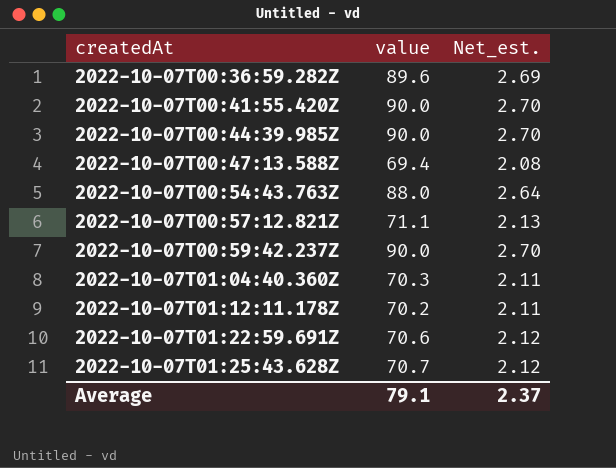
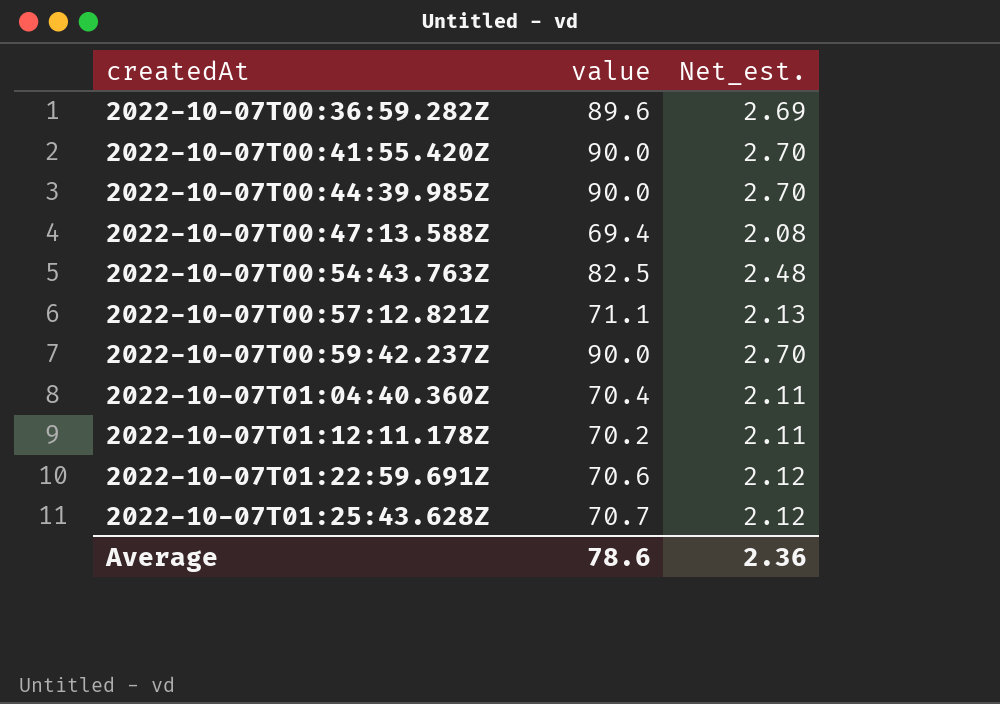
2022-10-07T00:54:43.763Z | value: 88.0 -> 82.5
2022-10-07T00:54:43.763Z | Net_est.: 2.64 -> 2.48
2022-10-07T01:04:40.360Z | value: 70.3 -> 70.4
Average | value: 79.1 -> 78.6
Average | Net_est.: 2.37 -> 2.36

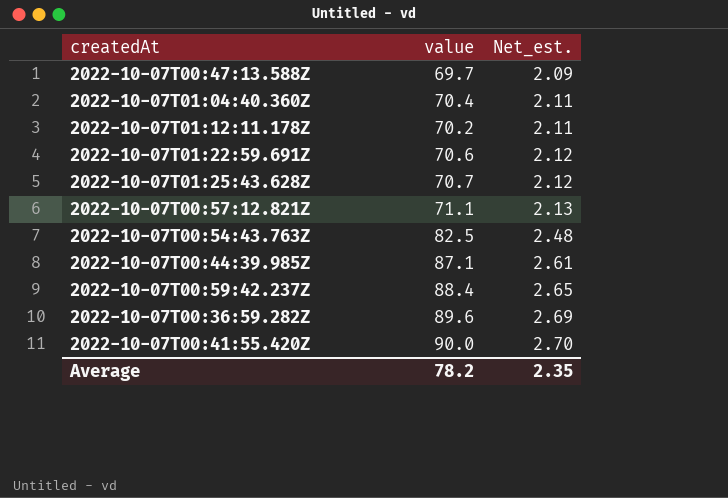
row order: createdAt ascending -> Net_est. ascending
2022-10-07T00:47:13.588Z | value: 69.4 -> 69.7
2022-10-07T00:47:13.588Z | Net_est.: 2.08 -> 2.09
2022-10-07T00:44:39.985Z | value: 90.0 -> 87.1
2022-10-07T00:44:39.985Z | Net_est.: 2.70 -> 2.61
2022-10-07T00:59:42.237Z | value: 90.0 -> 88.4
2022-10-07T00:59:42.237Z | Net_est.: 2.70 -> 2.65
Average | value: 78.6 -> 78.2
Average | Net_est.: 2.36 -> 2.35

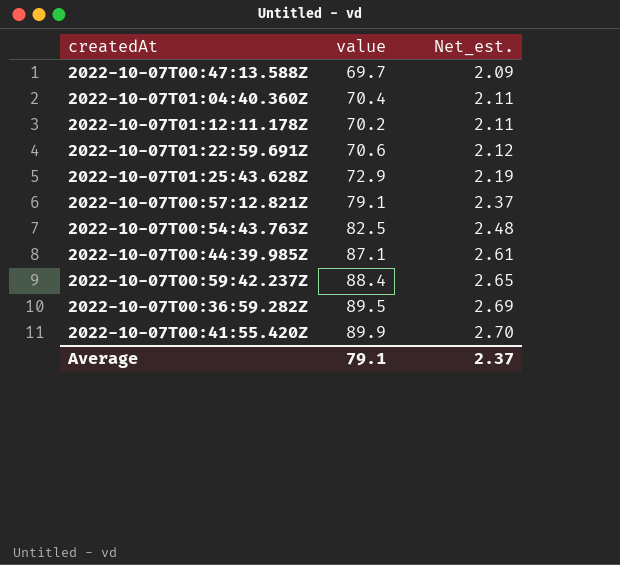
2022-10-07T01:25:43.628Z | value: 70.7 -> 72.9
2022-10-07T01:25:43.628Z | Net_est.: 2.12 -> 2.19
2022-10-07T00:57:12.821Z | value: 71.1 -> 79.1
2022-10-07T00:57:12.821Z | Net_est.: 2.13 -> 2.37
2022-10-07T00:36:59.282Z | value: 89.6 -> 89.5
2022-10-07T00:41:55.420Z | value: 90.0 -> 89.9
Average | value: 78.2 -> 79.1
Average | Net_est.: 2.35 -> 2.37

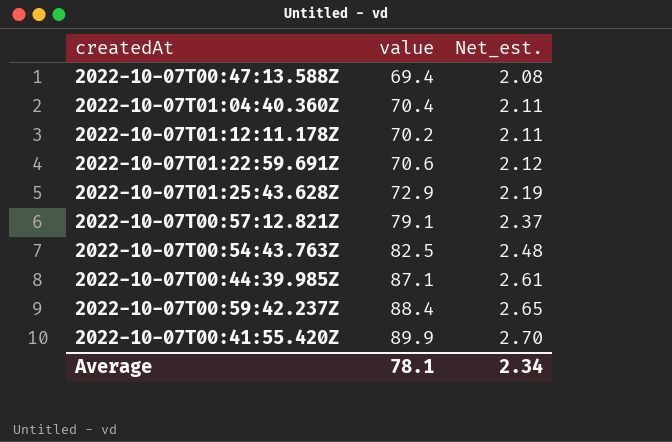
row 2022-10-07T00:36:59.282Z: 89.5 | 2.69 -> none
2022-10-07T00:47:13.588Z | value: 69.7 -> 69.4
2022-10-07T00:47:13.588Z | Net_est.: 2.09 -> 2.08
Average | value: 79.1 -> 78.1
Average | Net_est.: 2.37 -> 2.34

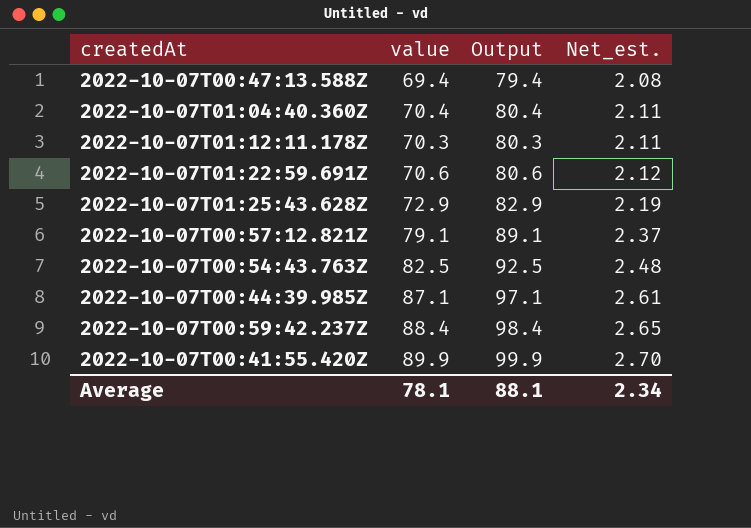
column Output | formula: none -> [value] + 10
2022-10-07T01:12:11.178Z | value: 70.2 -> 70.3

